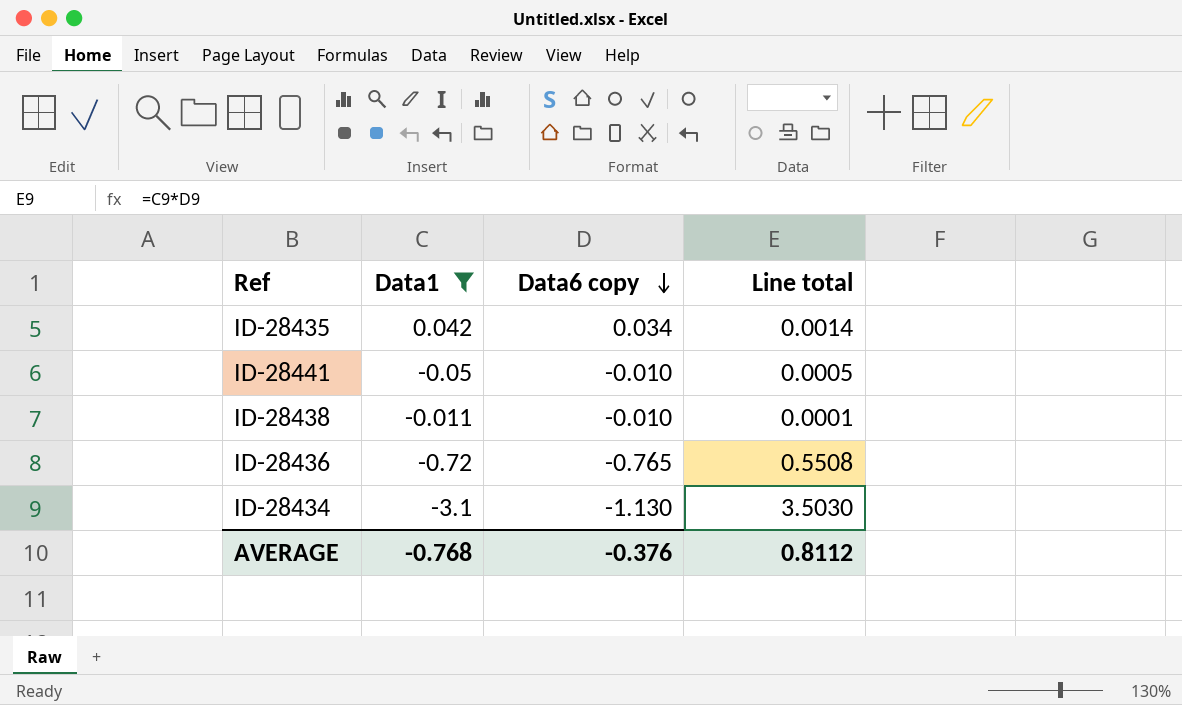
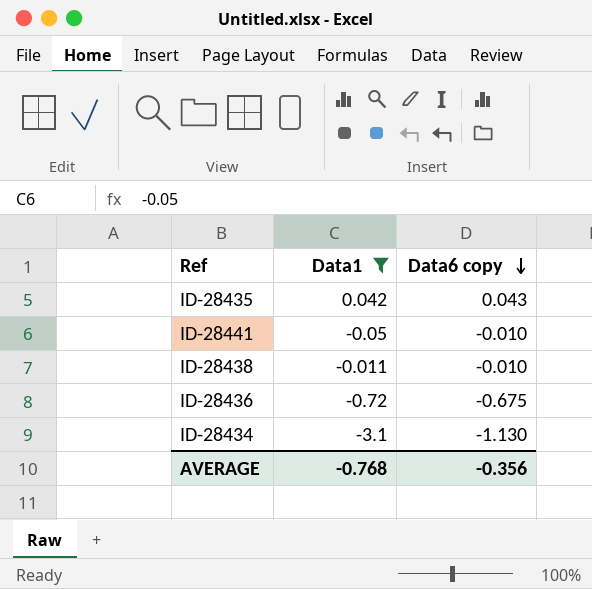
column Line total | formula: [Data1] * [Data6 copy] -> none
ID-28435 | Data6 copy: 0.034 -> 0.043
ID-28436 | Data6 copy: -0.765 -> -0.675
AVERAGE | Data6 copy: -0.376 -> -0.356

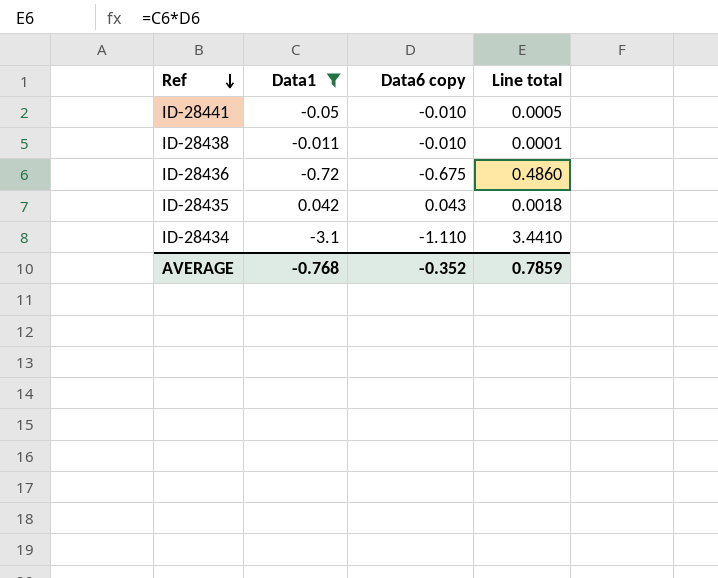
row order: Data6 copy descending -> Ref descending
column Line total | formula: none -> [Data1] * [Data6 copy]
ID-28434 | Data6 copy: -1.130 -> -1.110
AVERAGE | Data6 copy: -0.356 -> -0.352

